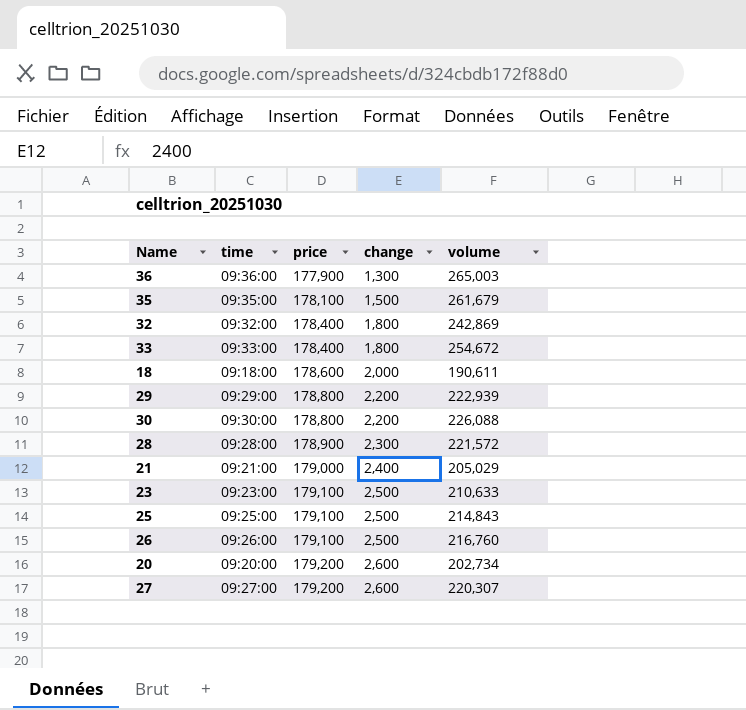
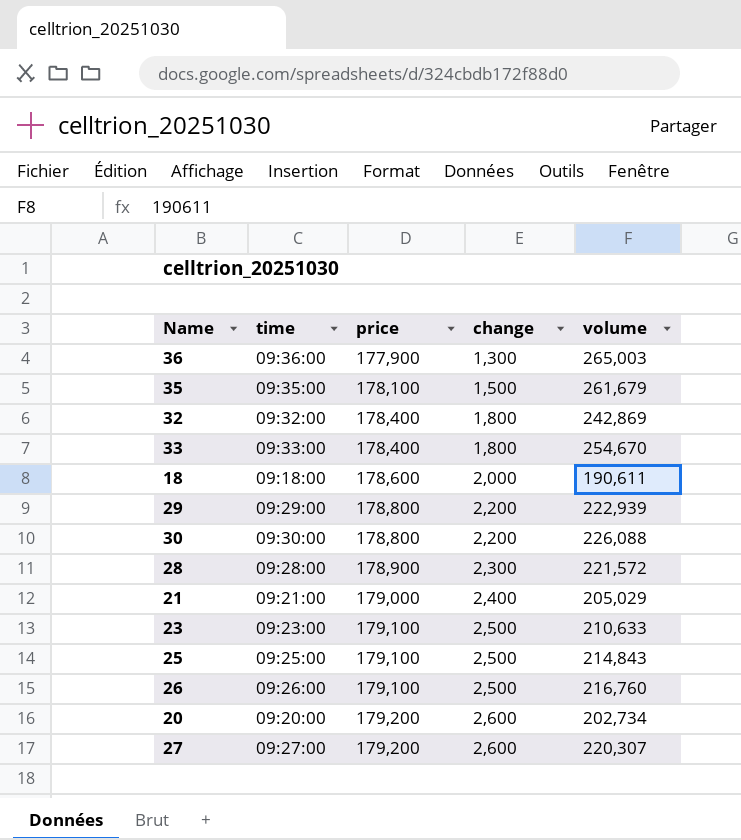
33 | volume: 254,672 -> 254,670

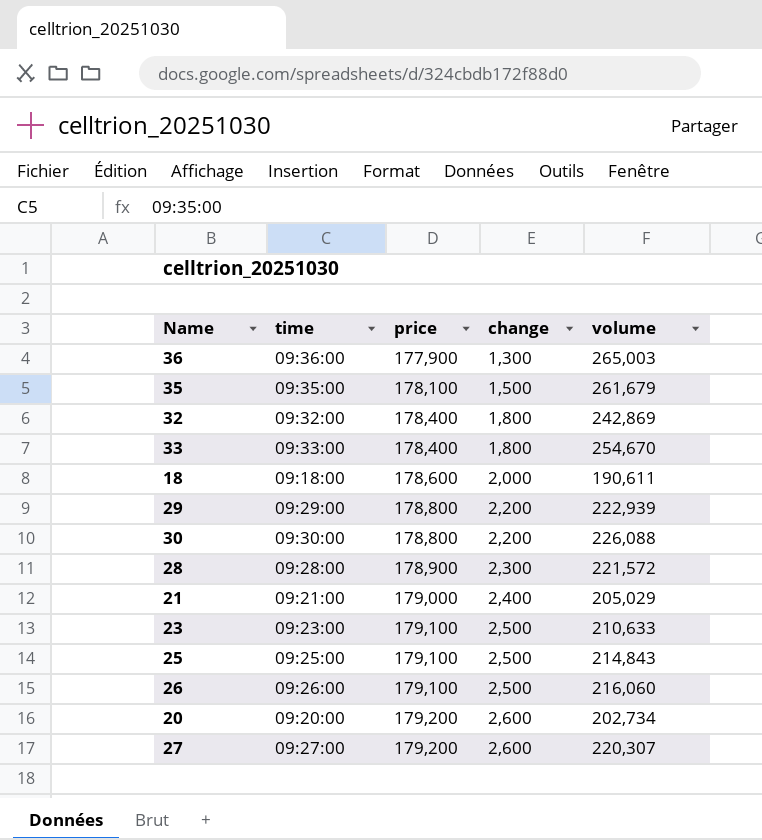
26 | volume: 216,760 -> 216,060

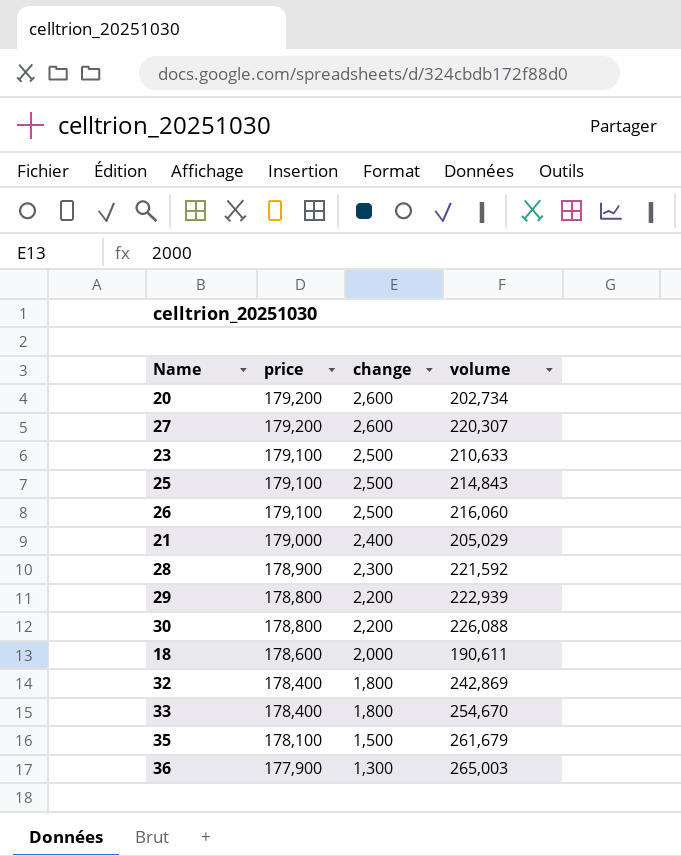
row order: price ascending -> price descending
column time | position: 2 -> none
28 | volume: 221,572 -> 221,592

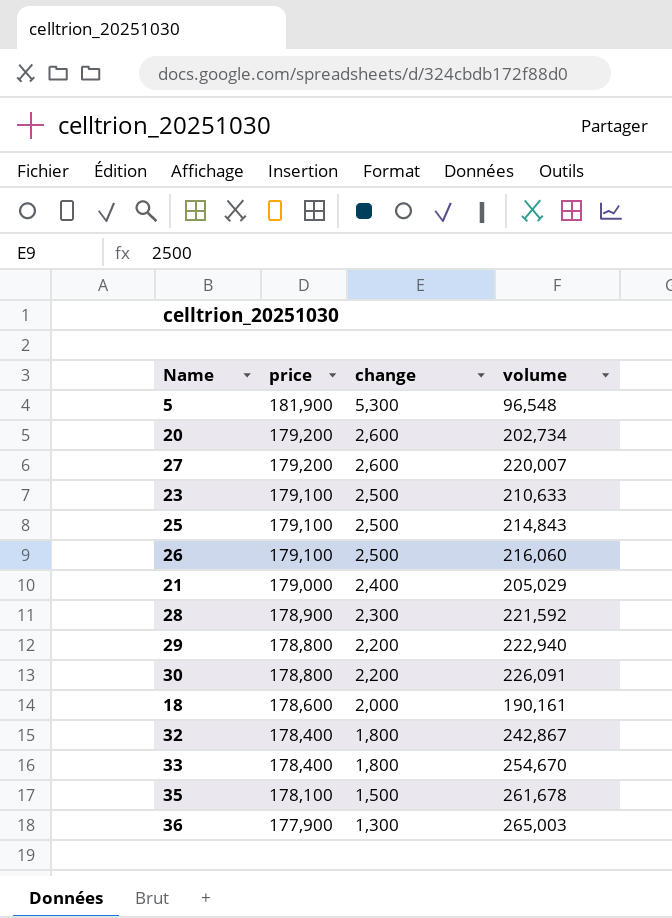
row 5: none -> 181,900 | 5,300 | 96,548
27 | volume: 220,307 -> 220,007
29 | volume: 222,939 -> 222,940
30 | volume: 226,088 -> 226,091
18 | volume: 190,611 -> 190,161
32 | volume: 242,869 -> 242,867
35 | volume: 261,679 -> 261,678

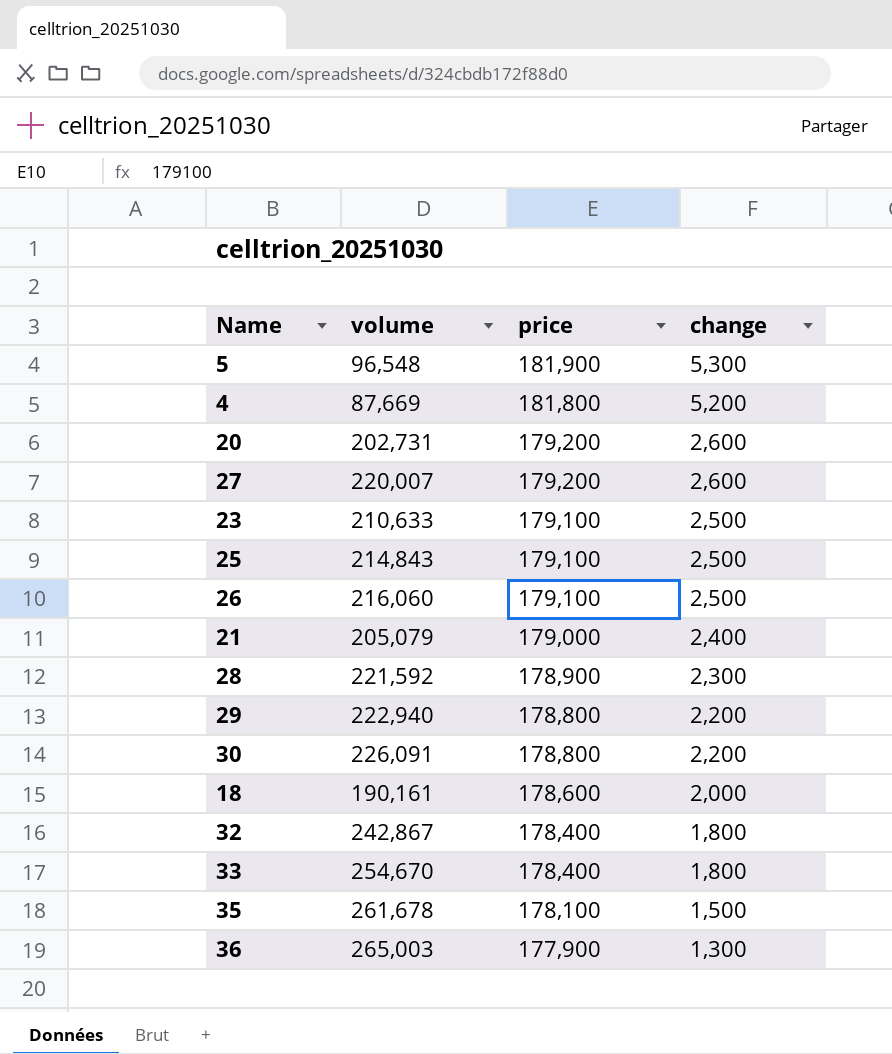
column volume | position: 4 -> 2
row 4: none -> 87,669 | 181,800 | 5,200
20 | volume: 202,734 -> 202,731
21 | volume: 205,029 -> 205,079

